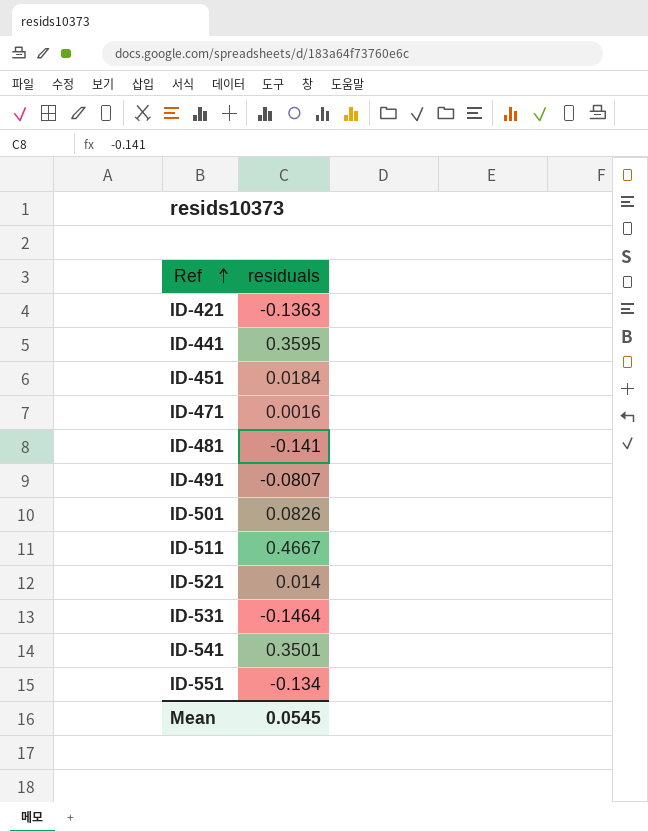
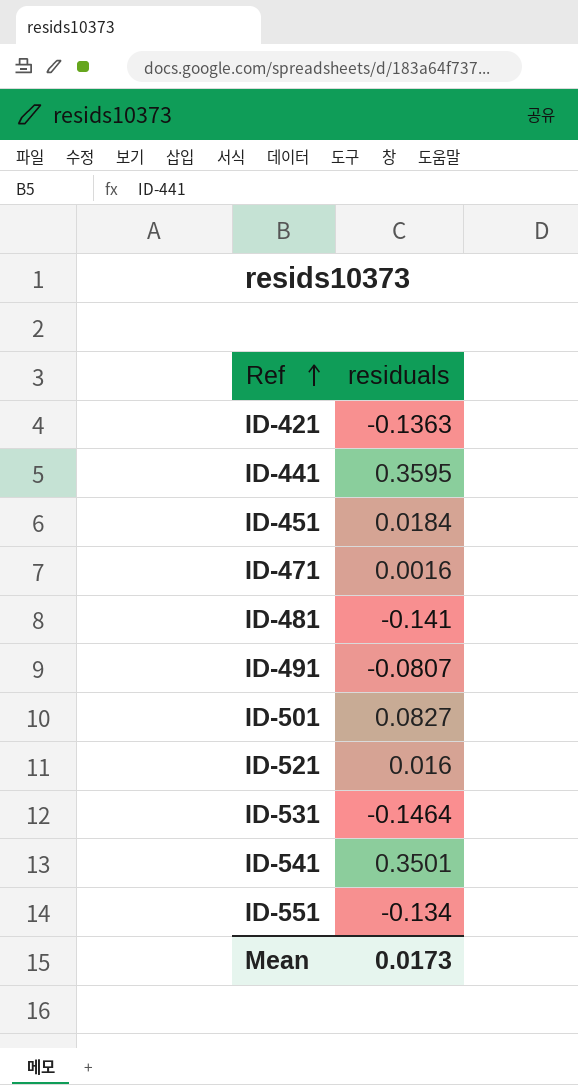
row ID-511: 0.4667 -> none
ID-501 | residuals: 0.0826 -> 0.0827
ID-521 | residuals: 0.014 -> 0.016
Mean | residuals: 0.0545 -> 0.0173

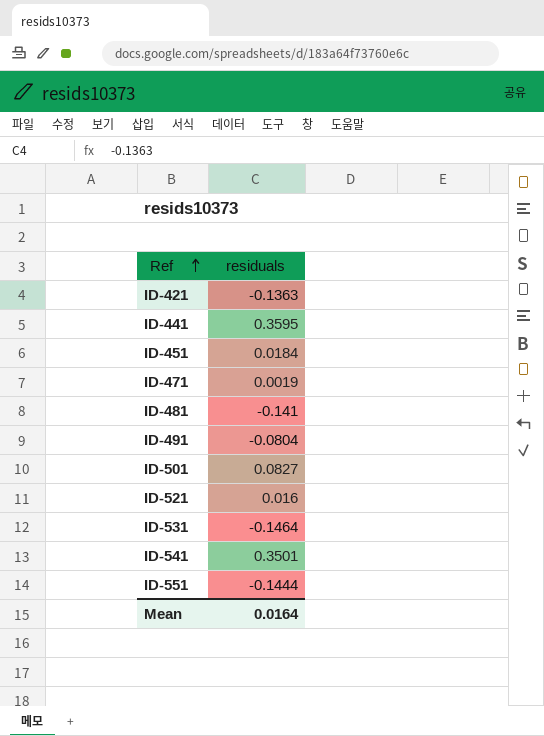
ID-471 | residuals: 0.0016 -> 0.0019
ID-491 | residuals: -0.0807 -> -0.0804
ID-551 | residuals: -0.134 -> -0.1444
Mean | residuals: 0.0173 -> 0.0164

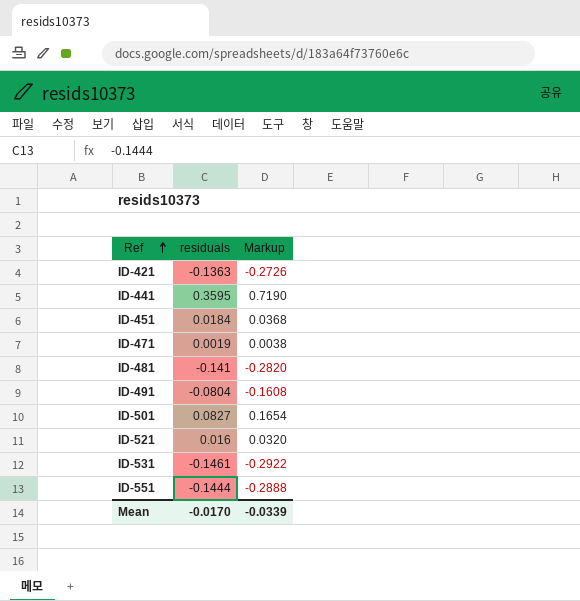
column Markup | formula: none -> [residuals] * 2
row ID-541: 0.3501 -> none
ID-531 | residuals: -0.1464 -> -0.1461
Mean | residuals: 0.0164 -> -0.0170

